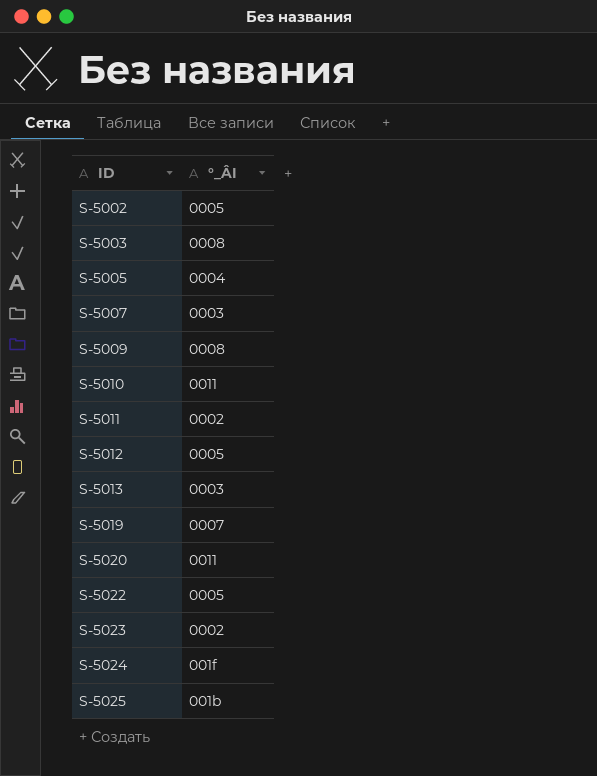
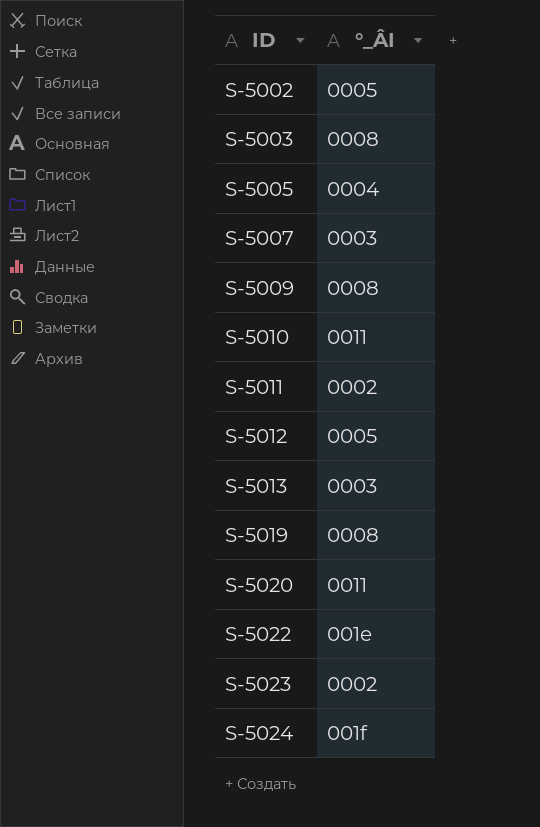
row S-5025: 001b -> none
S-5019 | °_ÂI: 0007 -> 0008
S-5022 | °_ÂI: 0005 -> 001e

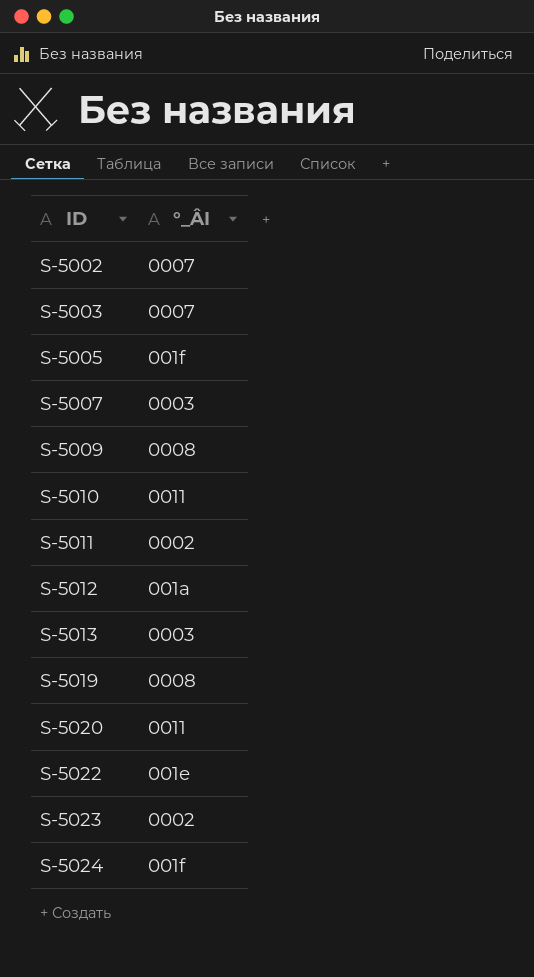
S-5002 | °_ÂI: 0005 -> 0007
S-5003 | °_ÂI: 0008 -> 0007
S-5005 | °_ÂI: 0004 -> 001f
S-5012 | °_ÂI: 0005 -> 001a

